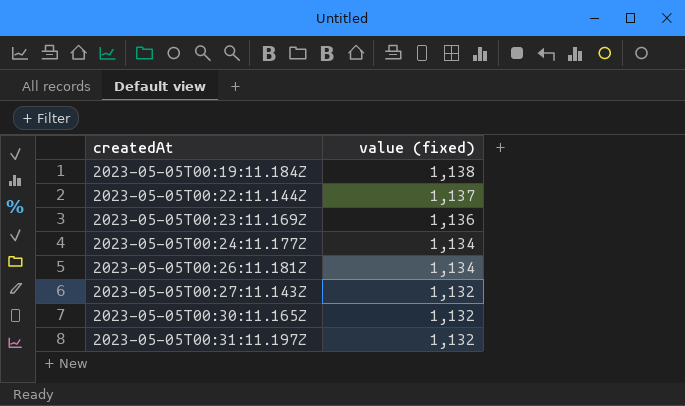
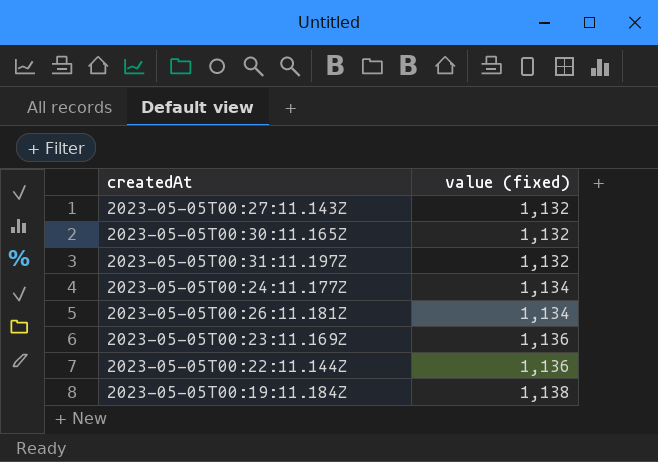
row order: createdAt ascending -> value (fixed) ascending
2023-05-05T00:22:11.144Z | value (fixed): 1,137 -> 1,136

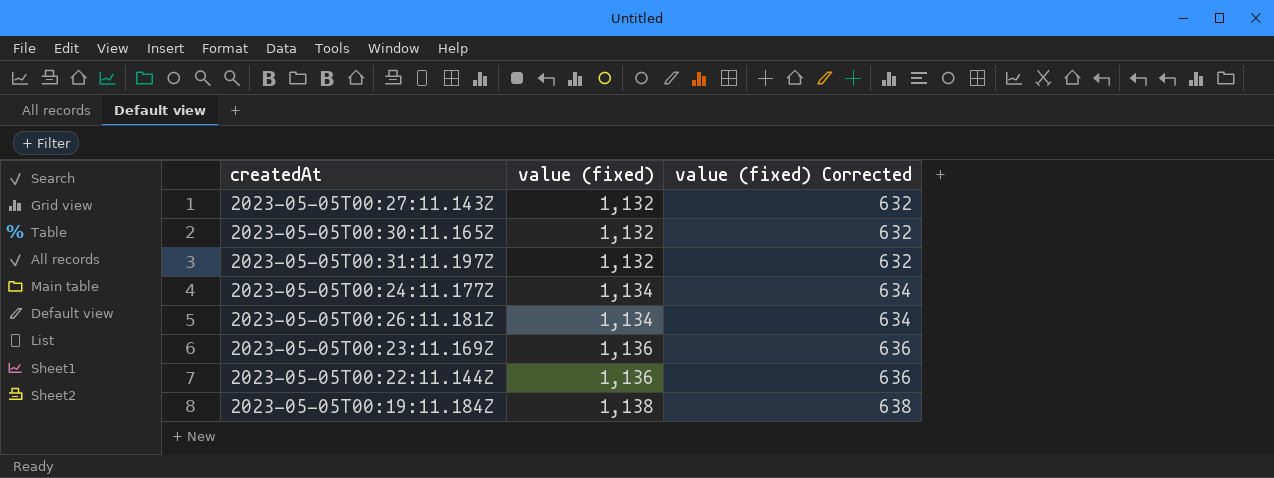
column value (fixed) Corrected | formula: none -> [value (fixed)] - 500

